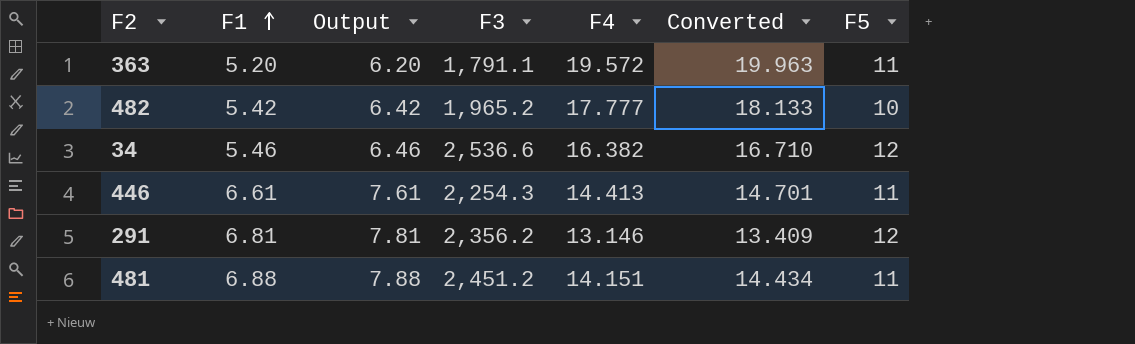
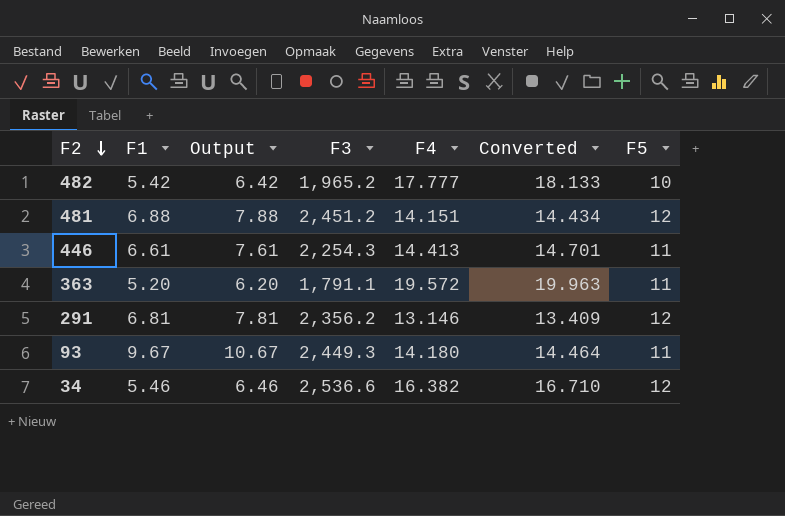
row order: F1 ascending -> F2 descending
481 | F5: 11 -> 12
row 93: none -> 9.67 | 10.67 | 2,449.3 | 14.180 | 14.464 | 11

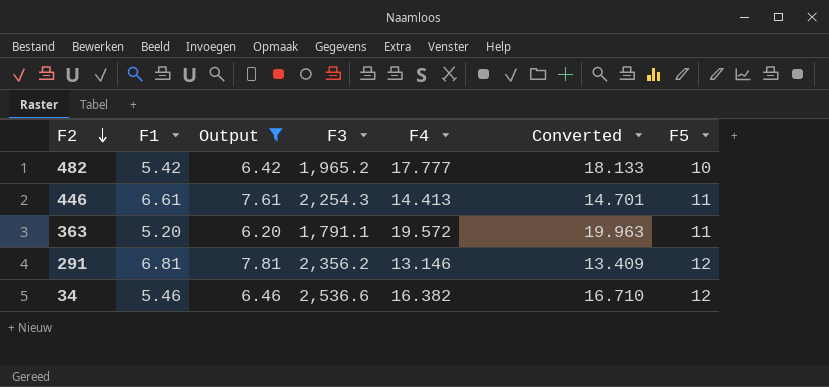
filter: none -> Output <= 7.81

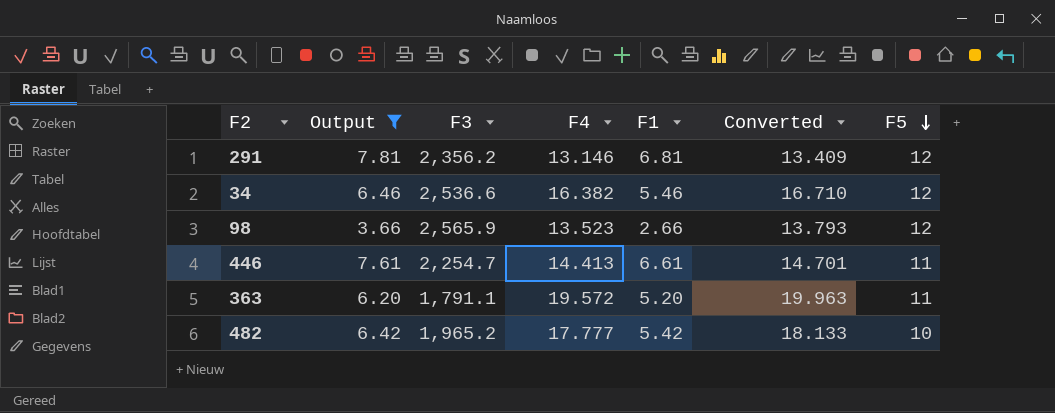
row order: F2 descending -> F5 descending
column F1 | position: 2 -> 5
row 98: none -> 3.66 | 2,565.9 | 13.523 | 2.66 | 13.793 | 12
446 | F3: 2,254.3 -> 2,254.7

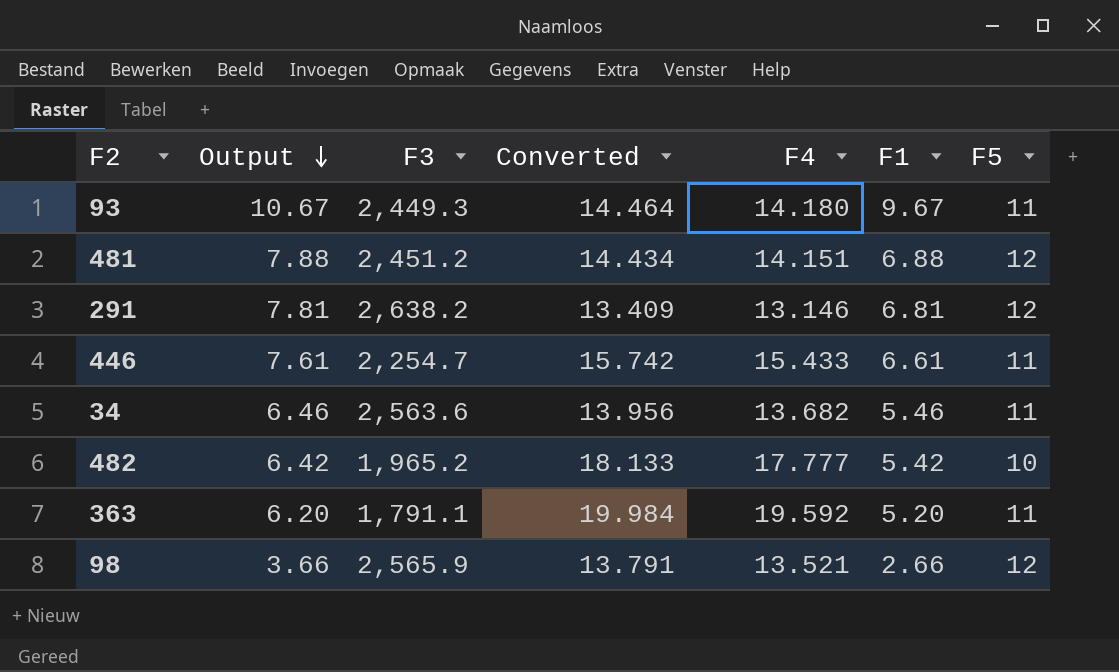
filter: Output <= 7.81 -> none
row order: F5 descending -> Output descending
column Converted | position: 6 -> 4
291 | F3: 2,356.2 -> 2,638.2
446 | Converted: 14.701 -> 15.742
446 | F4: 14.413 -> 15.433
34 | F3: 2,536.6 -> 2,563.6
34 | Converted: 16.710 -> 13.956
34 | F4: 16.382 -> 13.682
34 | F5: 12 -> 11
363 | Converted: 19.963 -> 19.984
363 | F4: 19.572 -> 19.592
98 | Converted: 13.793 -> 13.791
98 | F4: 13.523 -> 13.521

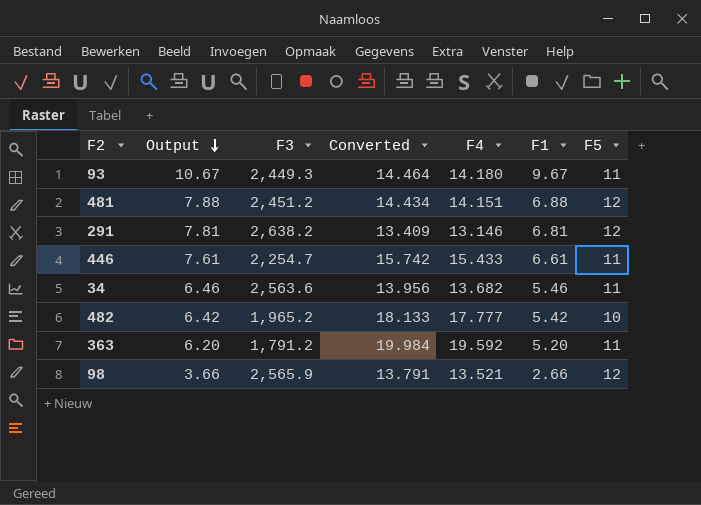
363 | F3: 1,791.1 -> 1,791.2

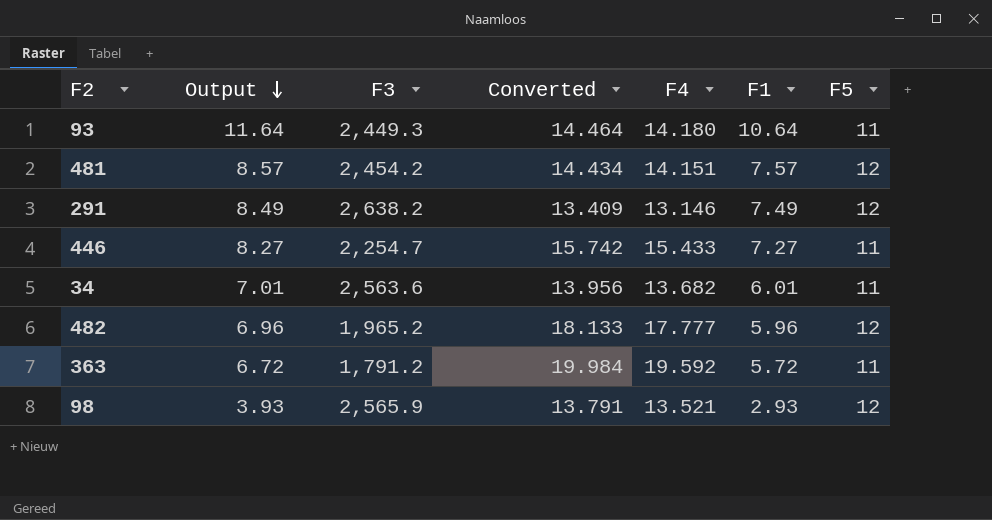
93 | Output: 10.67 -> 11.64
93 | F1: 9.67 -> 10.64
481 | Output: 7.88 -> 8.57
481 | F3: 2,451.2 -> 2,454.2
481 | F1: 6.88 -> 7.57
291 | Output: 7.81 -> 8.49
291 | F1: 6.81 -> 7.49
446 | Output: 7.61 -> 8.27
446 | F1: 6.61 -> 7.27
34 | Output: 6.46 -> 7.01
34 | F1: 5.46 -> 6.01
482 | Output: 6.42 -> 6.96
482 | F1: 5.42 -> 5.96
482 | F5: 10 -> 12
363 | Output: 6.20 -> 6.72
363 | F1: 5.20 -> 5.72
98 | Output: 3.66 -> 3.93
98 | F1: 2.66 -> 2.93

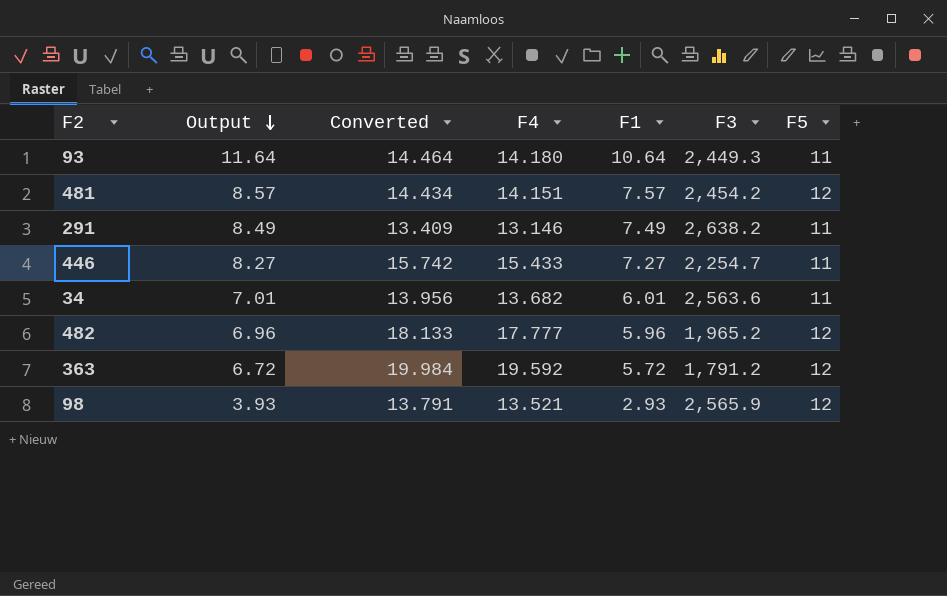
column F3 | position: 3 -> 6
291 | F5: 12 -> 11
363 | F5: 11 -> 12

